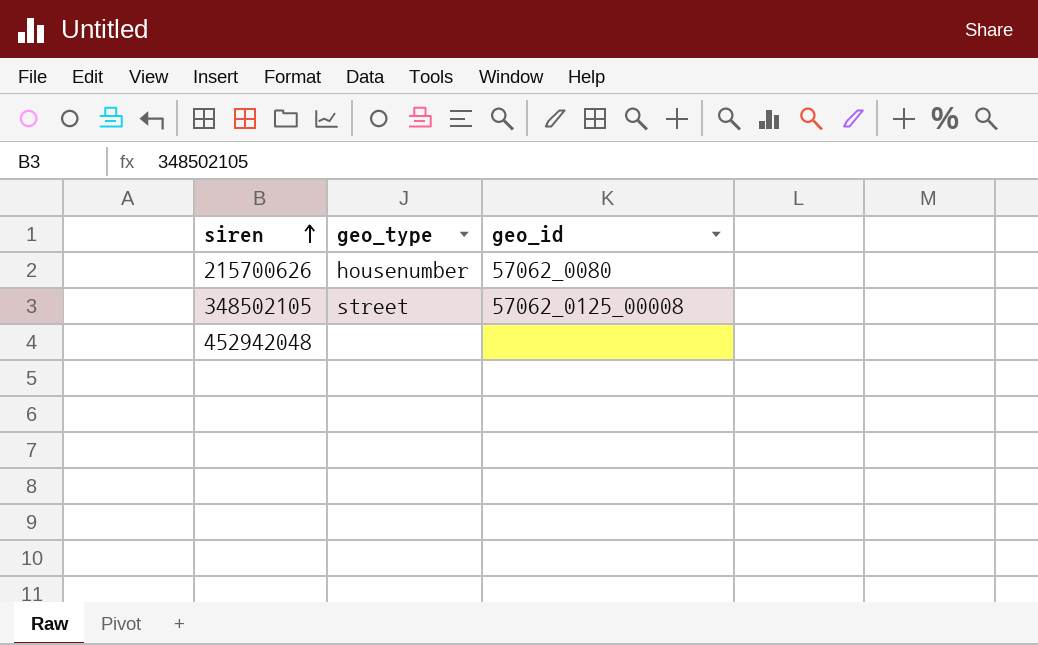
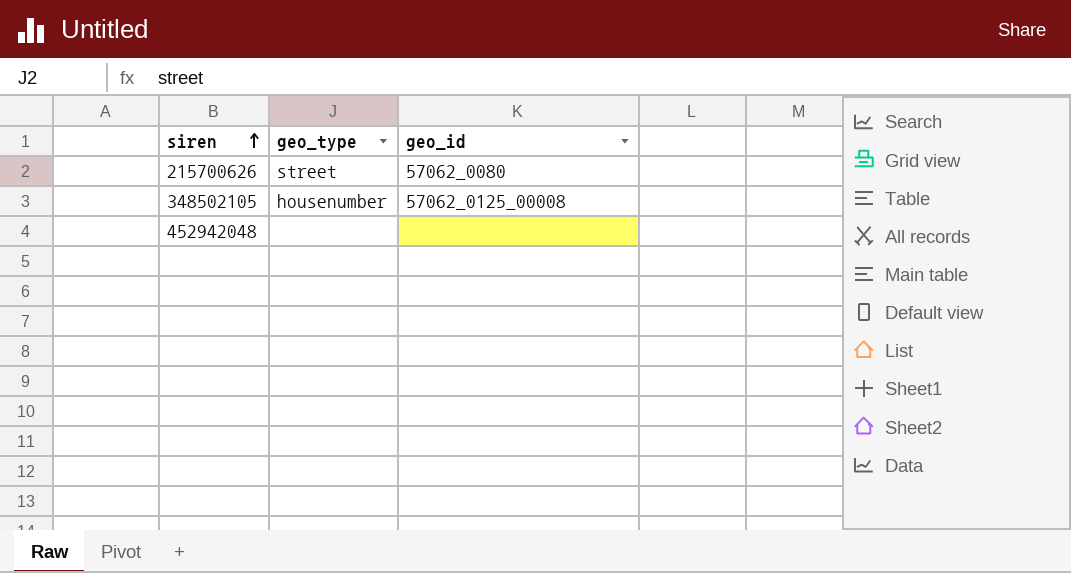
215700626 | geo_type: housenumber -> street
348502105 | geo_type: street -> housenumber

